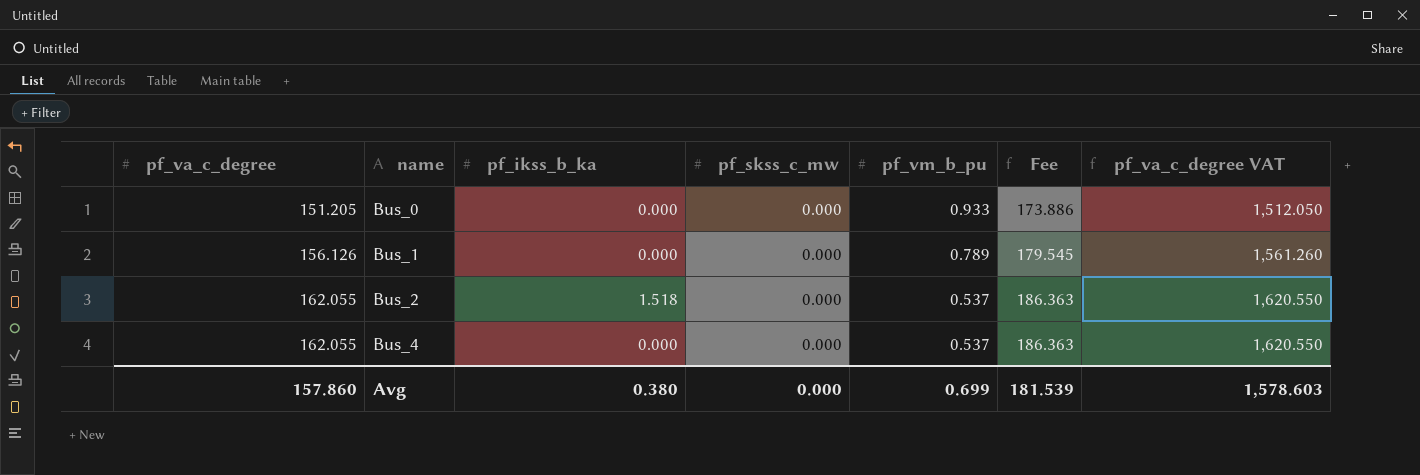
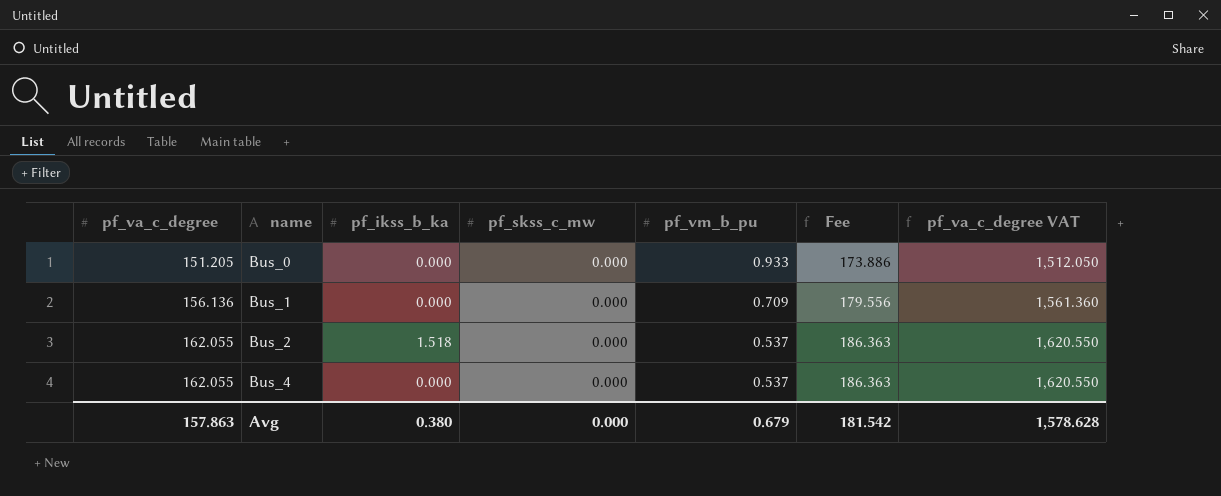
Bus_1 | pf_va_c_degree: 156.126 -> 156.136
Bus_1 | pf_vm_b_pu: 0.789 -> 0.709
Bus_1 | Fee: 179.545 -> 179.556
Bus_1 | pf_va_c_degree VAT: 1,561.260 -> 1,561.360
Avg | pf_va_c_degree: 157.860 -> 157.863
Avg | pf_vm_b_pu: 0.699 -> 0.679
Avg | Fee: 181.539 -> 181.542
Avg | pf_va_c_degree VAT: 1,578.603 -> 1,578.628

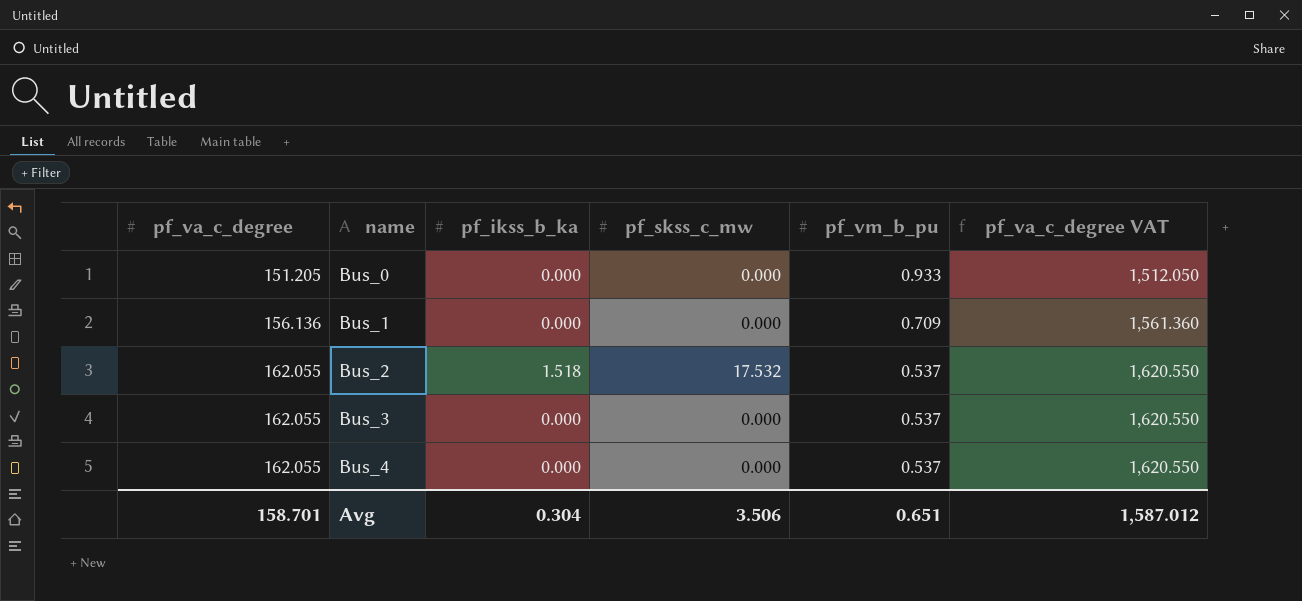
column Fee | formula: [pf_va_c_degree] * 1.15 -> none
Bus_2 | pf_skss_c_mw: 0.000 -> 17.532
row Bus_3: none -> 162.055 | 0.000 | 0.000 | 0.537 | 1,620.550
Avg | pf_va_c_degree: 157.863 -> 158.701
Avg | pf_ikss_b_ka: 0.380 -> 0.304
Avg | pf_skss_c_mw: 0.000 -> 3.506
Avg | pf_vm_b_pu: 0.679 -> 0.651
Avg | pf_va_c_degree VAT: 1,578.628 -> 1,587.012

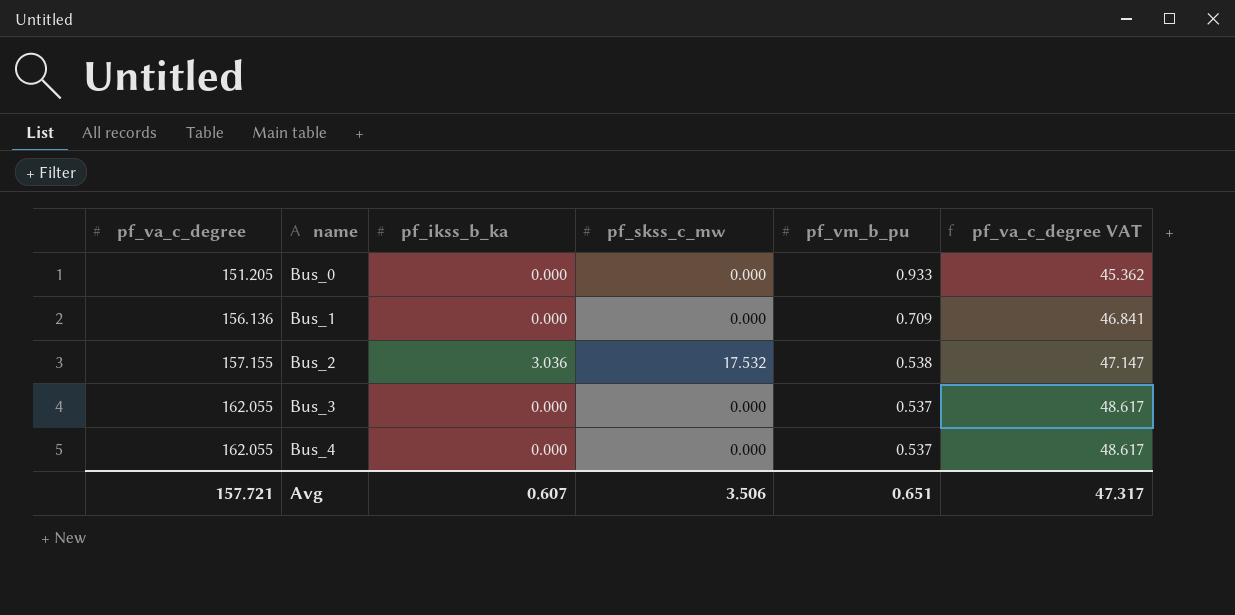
column pf_va_c_degree VAT | formula: [pf_va_c_degree] * 10 -> [pf_va_c_degree] * 0.3
Bus_2 | pf_va_c_degree: 162.055 -> 157.155
Bus_2 | pf_ikss_b_ka: 1.518 -> 3.036
Bus_2 | pf_vm_b_pu: 0.537 -> 0.538
Avg | pf_va_c_degree: 158.701 -> 157.721
Avg | pf_ikss_b_ka: 0.304 -> 0.607
Avg | pf_va_c_degree VAT: 1,587.012 -> 47.317

